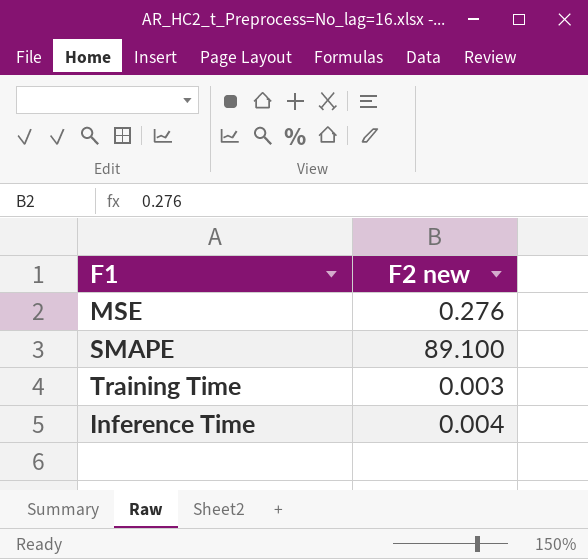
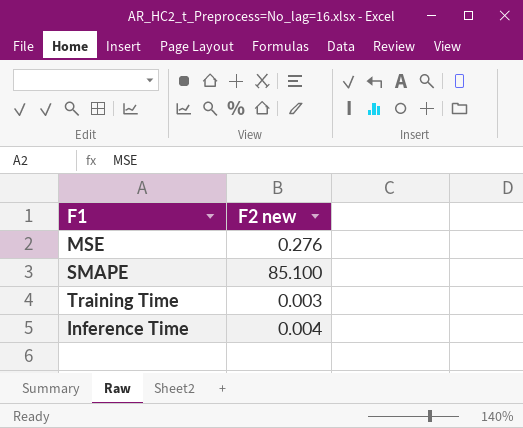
SMAPE | F2 new: 89.100 -> 85.100

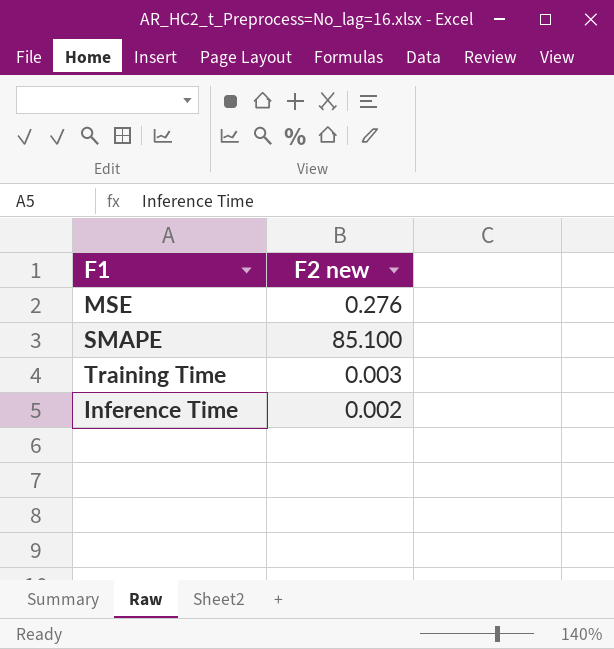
Inference Time | F2 new: 0.004 -> 0.002

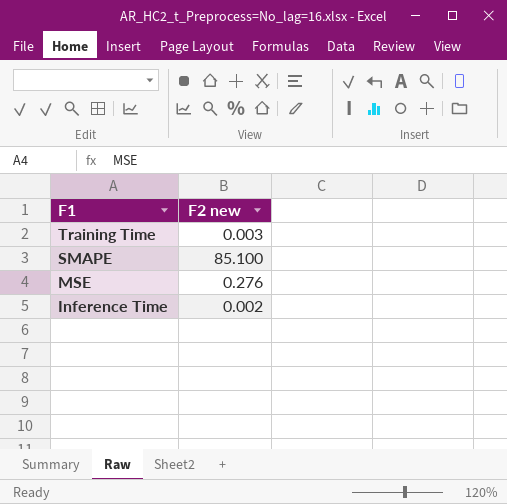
row order: none -> F1 descending

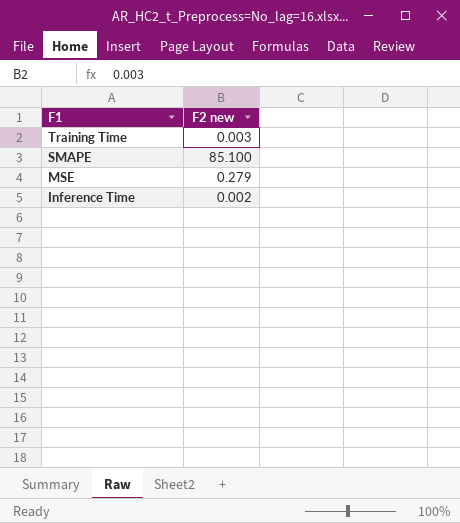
MSE | F2 new: 0.276 -> 0.279

